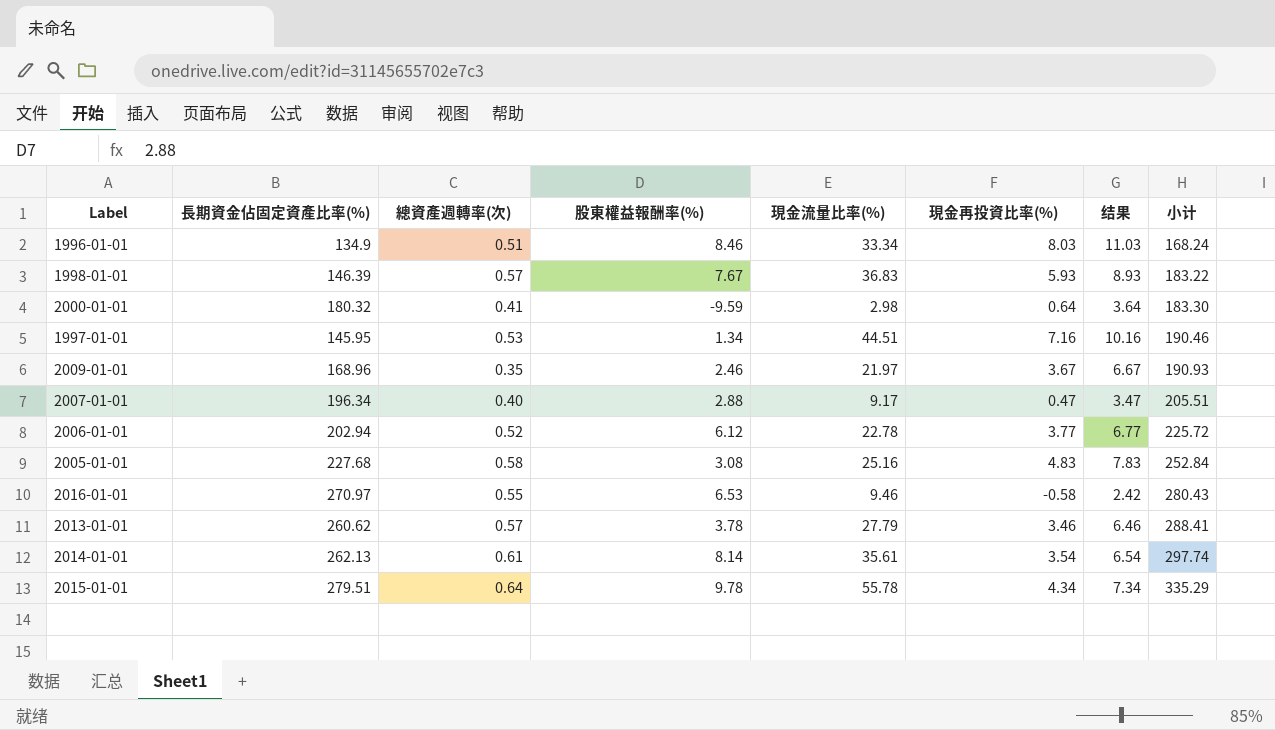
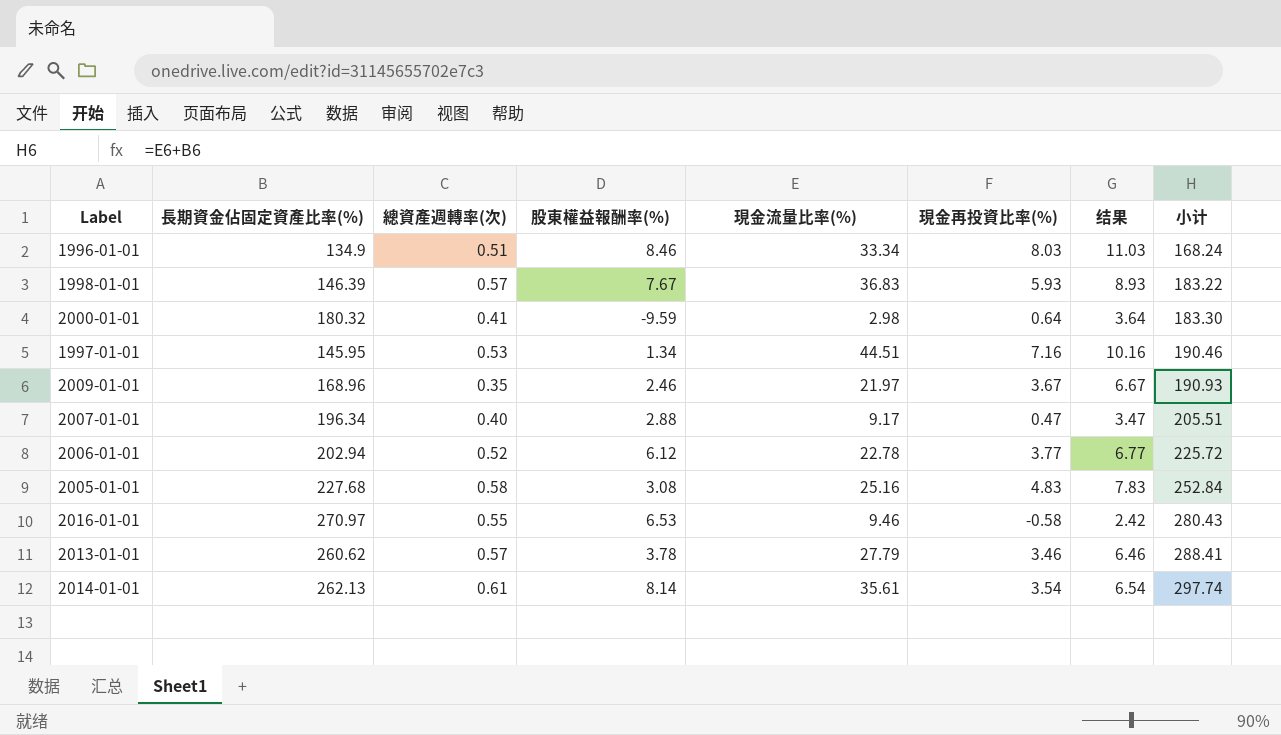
row 2015-01-01: 279.51 | 0.64 | 9.78 | 55.78 | 4.34 | 7.34 | 335.29 -> none

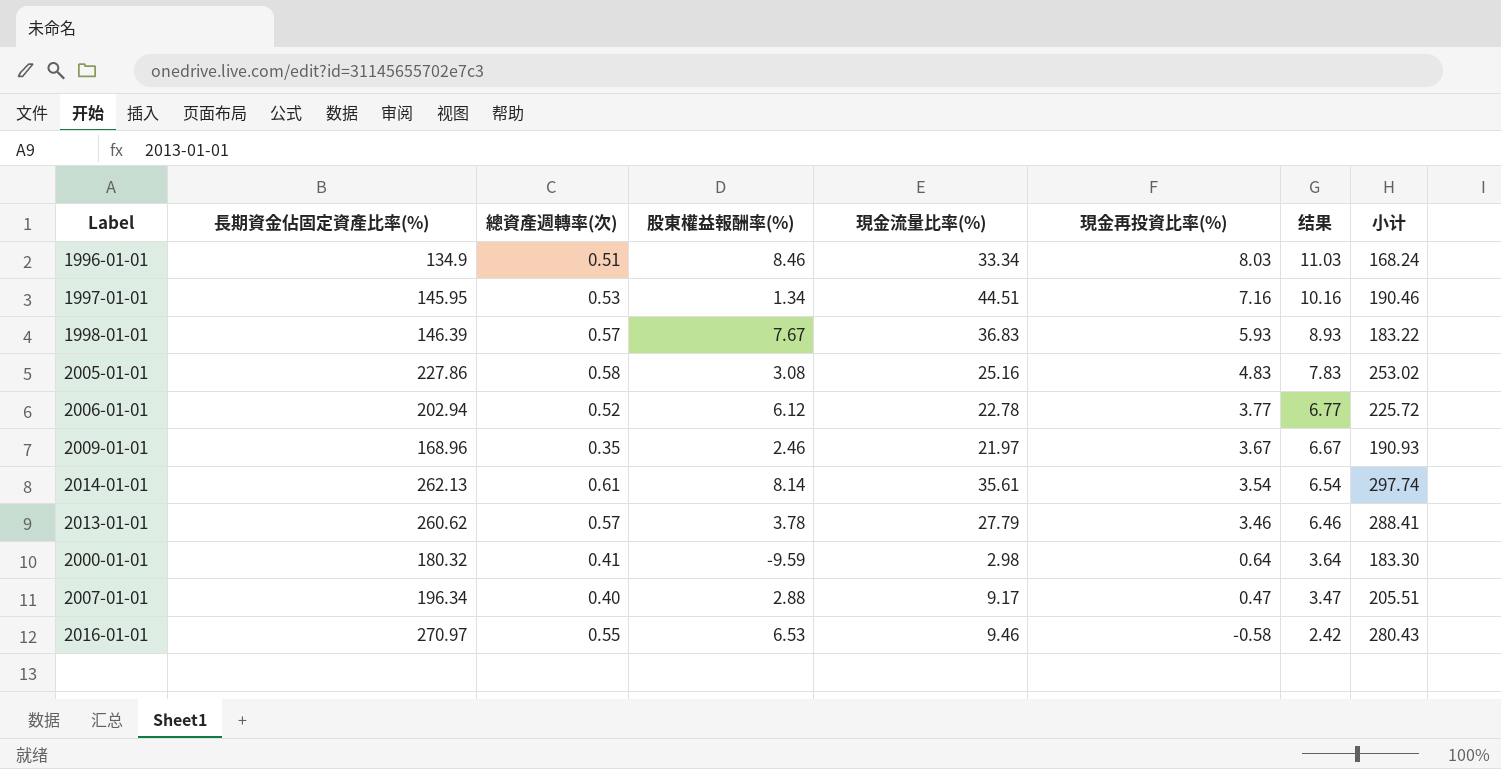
row order: 小计 ascending -> 現金再投資比率(%) descending
2005-01-01 | 長期資金佔固定資產比率(%): 227.68 -> 227.86
2005-01-01 | 小计: 252.84 -> 253.02

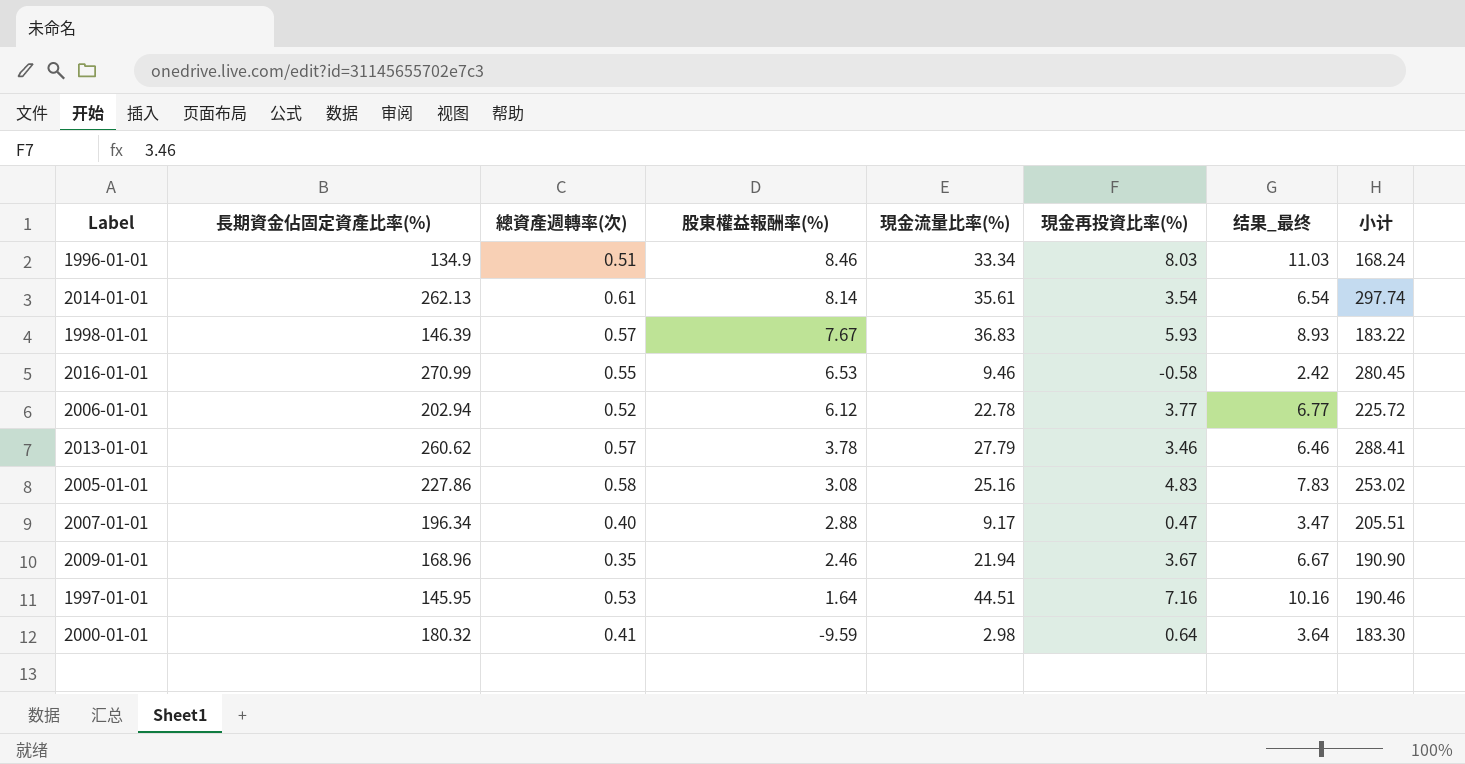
row order: 現金再投資比率(%) descending -> 股東權益報酬率(%) descending
column name: 结果 -> 结果_最终
2016-01-01 | 長期資金佔固定資產比率(%): 270.97 -> 270.99
2016-01-01 | 小计: 280.43 -> 280.45
2009-01-01 | 現金流量比率(%): 21.97 -> 21.94
2009-01-01 | 小计: 190.93 -> 190.90
1997-01-01 | 股東權益報酬率(%): 1.34 -> 1.64

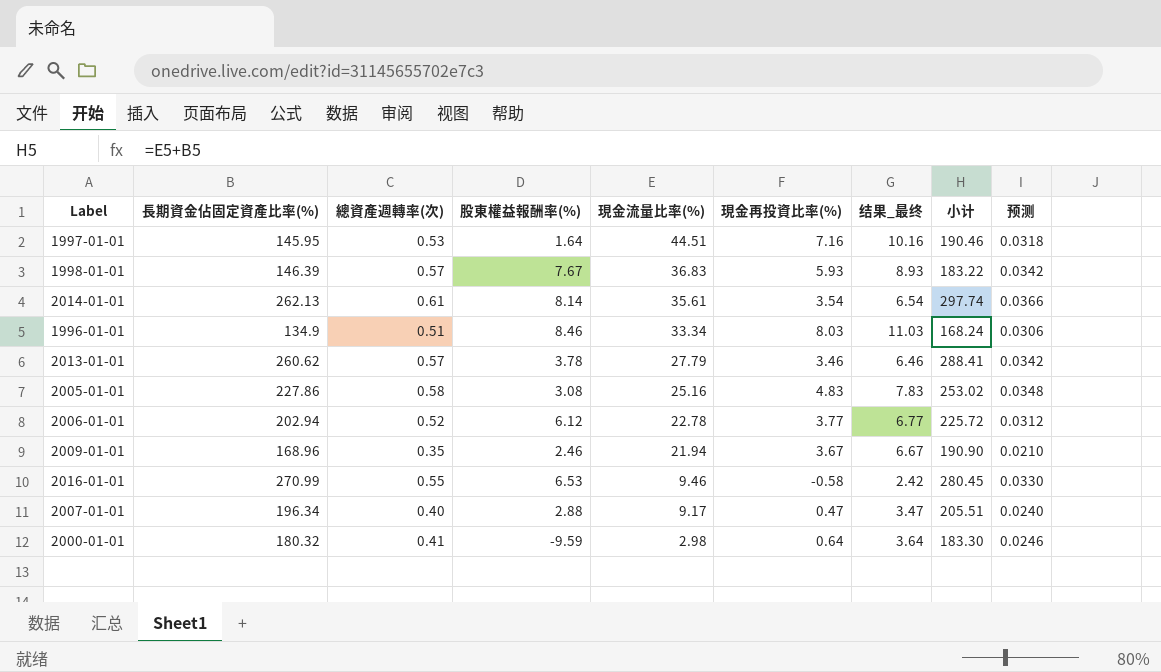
row order: 股東權益報酬率(%) descending -> 現金流量比率(%) descending
column 预测 | formula: none -> [總資產週轉率(次)] * 0.06

